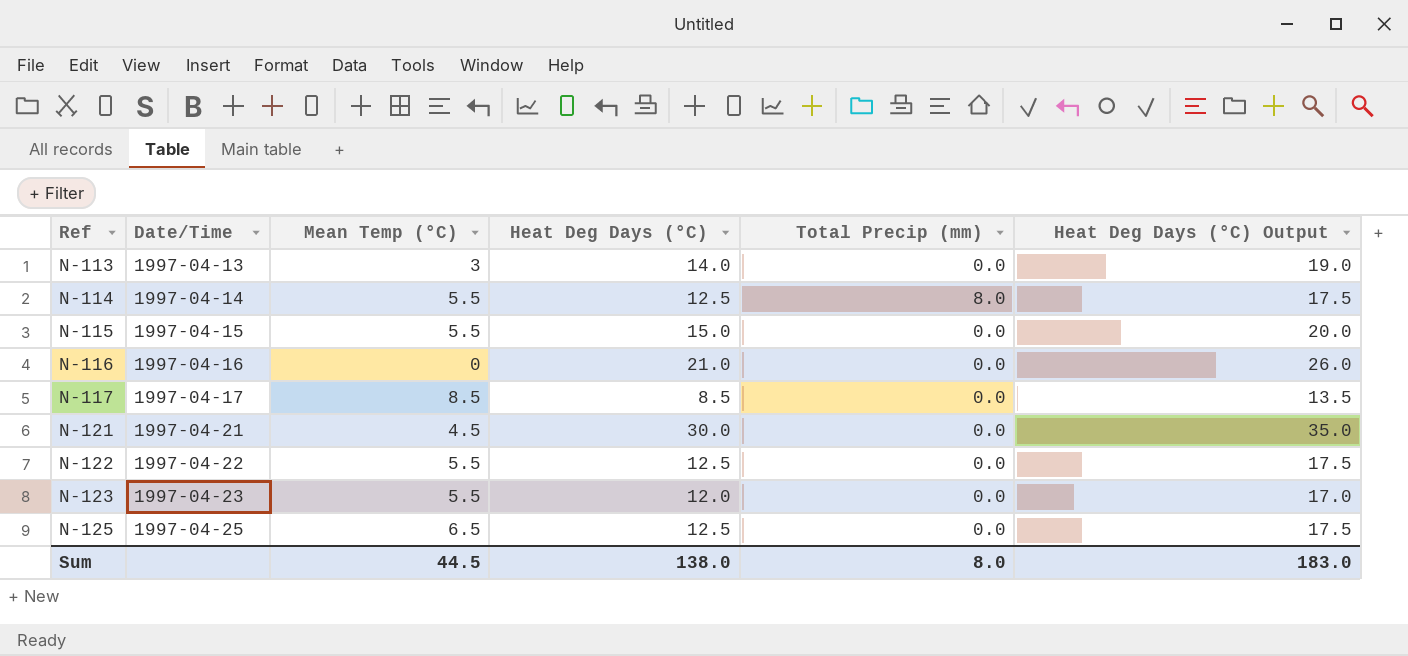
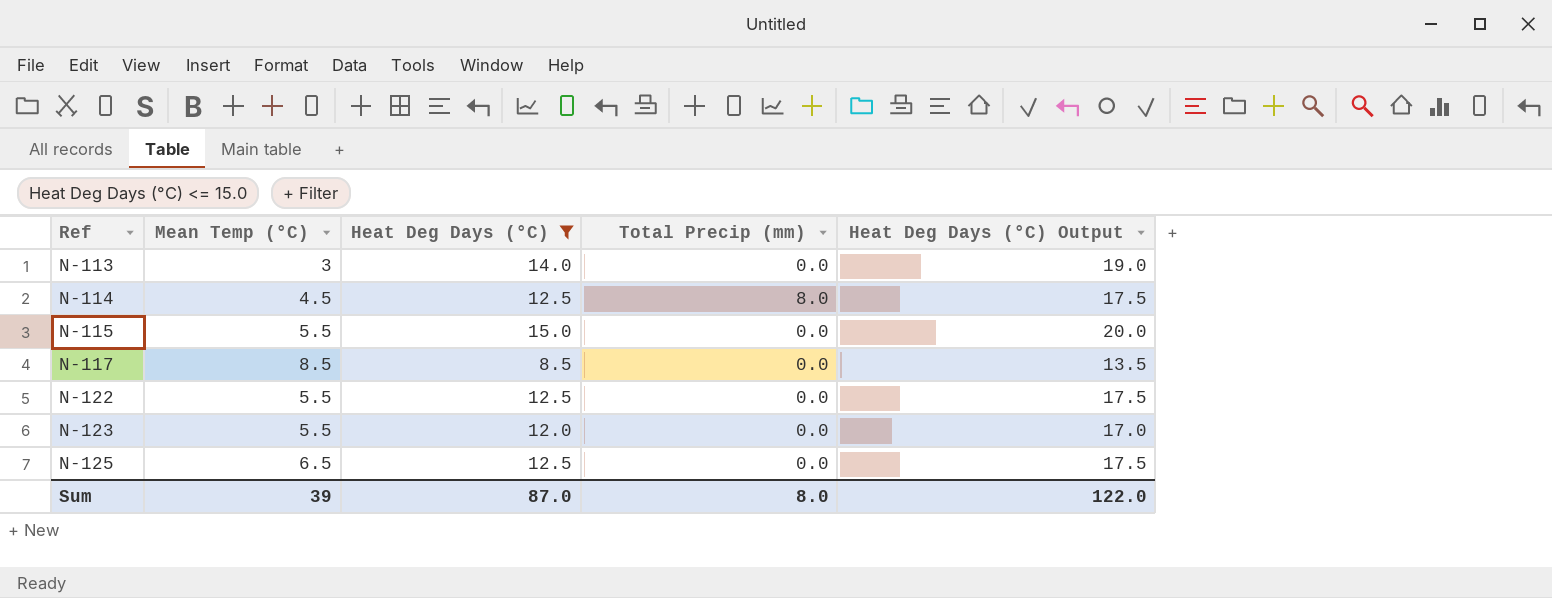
filter: none -> Heat Deg Days (°C) <= 15.0
column Date/Time | position: 2 -> none
N-114 | Mean Temp (°C): 5.5 -> 4.5
Sum | Mean Temp (°C): 44.5 -> 39
Sum | Heat Deg Days (°C): 138.0 -> 87.0
Sum | Heat Deg Days (°C) Output: 183.0 -> 122.0

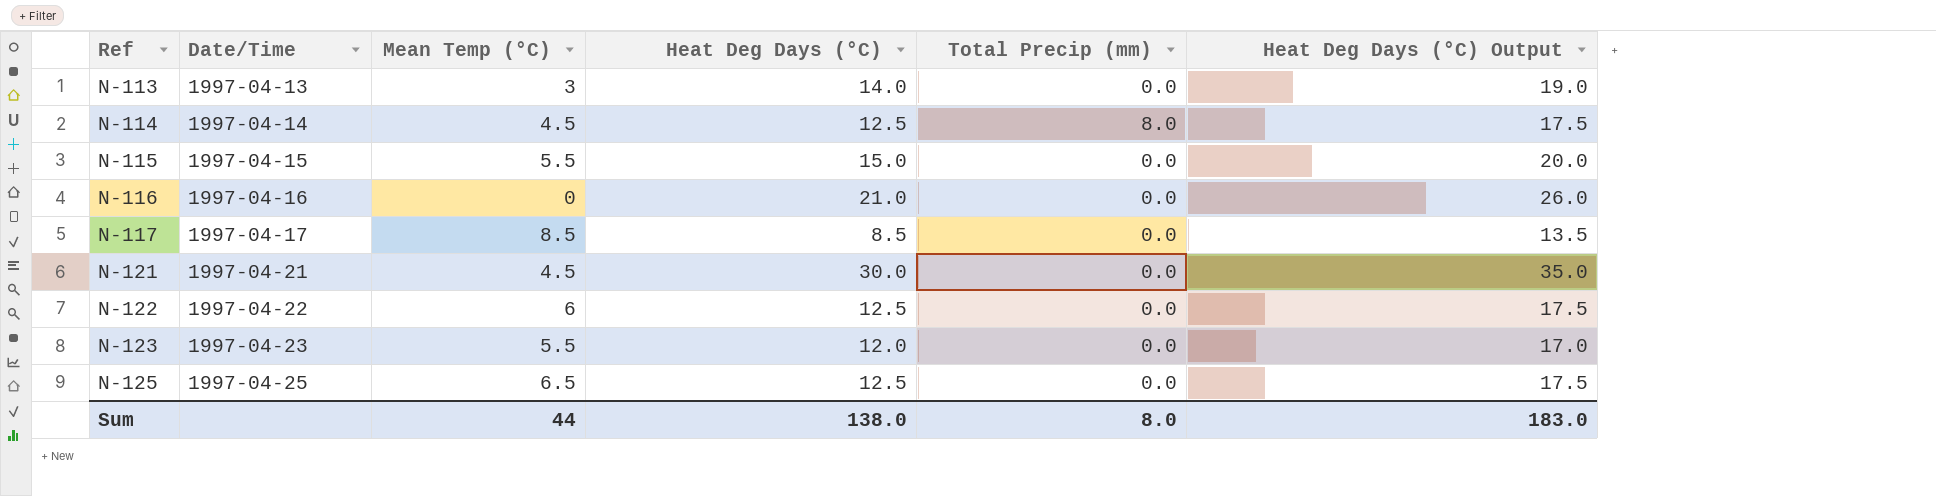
filter: Heat Deg Days (°C) <= 15.0 -> none
column Date/Time | position: none -> 2
N-122 | Mean Temp (°C): 5.5 -> 6
Sum | Mean Temp (°C): 39 -> 44
Sum | Heat Deg Days (°C): 87.0 -> 138.0
Sum | Heat Deg Days (°C) Output: 122.0 -> 183.0

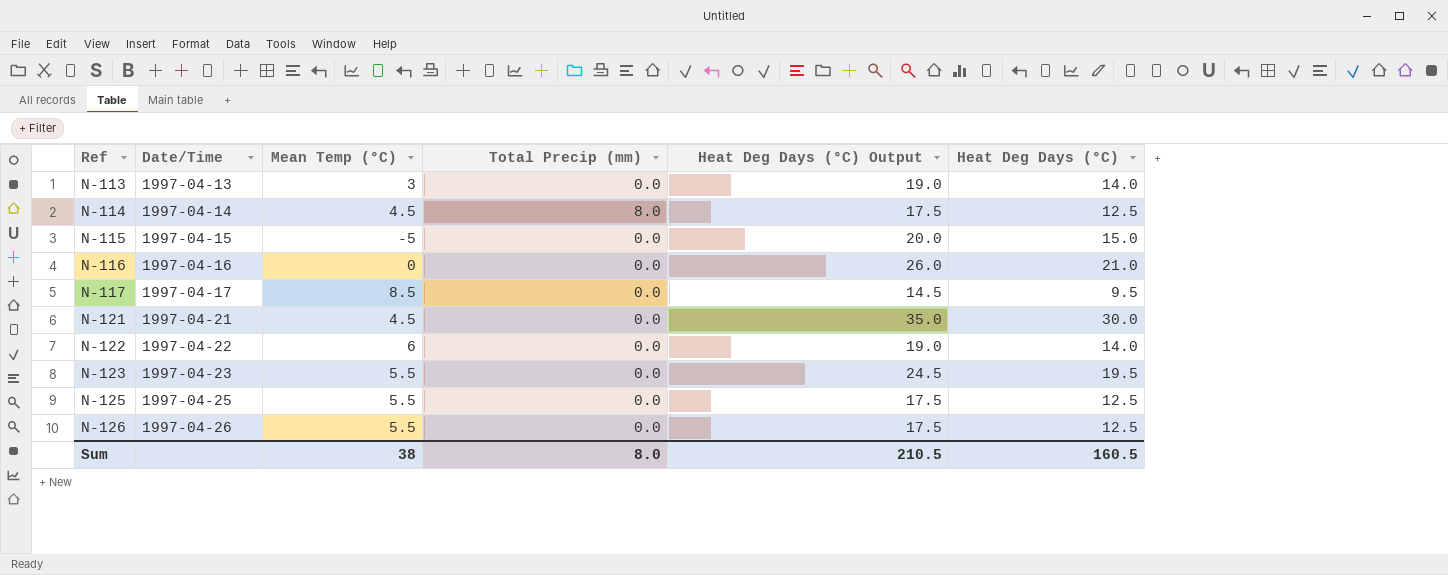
column Heat Deg Days (°C) | position: 4 -> 6
N-115 | Mean Temp (°C): 5.5 -> -5
N-117 | Heat Deg Days (°C) Output: 13.5 -> 14.5
N-117 | Heat Deg Days (°C): 8.5 -> 9.5
N-122 | Heat Deg Days (°C) Output: 17.5 -> 19.0
N-122 | Heat Deg Days (°C): 12.5 -> 14.0
N-123 | Heat Deg Days (°C) Output: 17.0 -> 24.5
N-123 | Heat Deg Days (°C): 12.0 -> 19.5
N-125 | Mean Temp (°C): 6.5 -> 5.5
row N-126: none -> 1997-04-26 | 5.5 | 0.0 | 17.5 | 12.5
Sum | Mean Temp (°C): 44 -> 38
Sum | Heat Deg Days (°C) Output: 183.0 -> 210.5
Sum | Heat Deg Days (°C): 138.0 -> 160.5

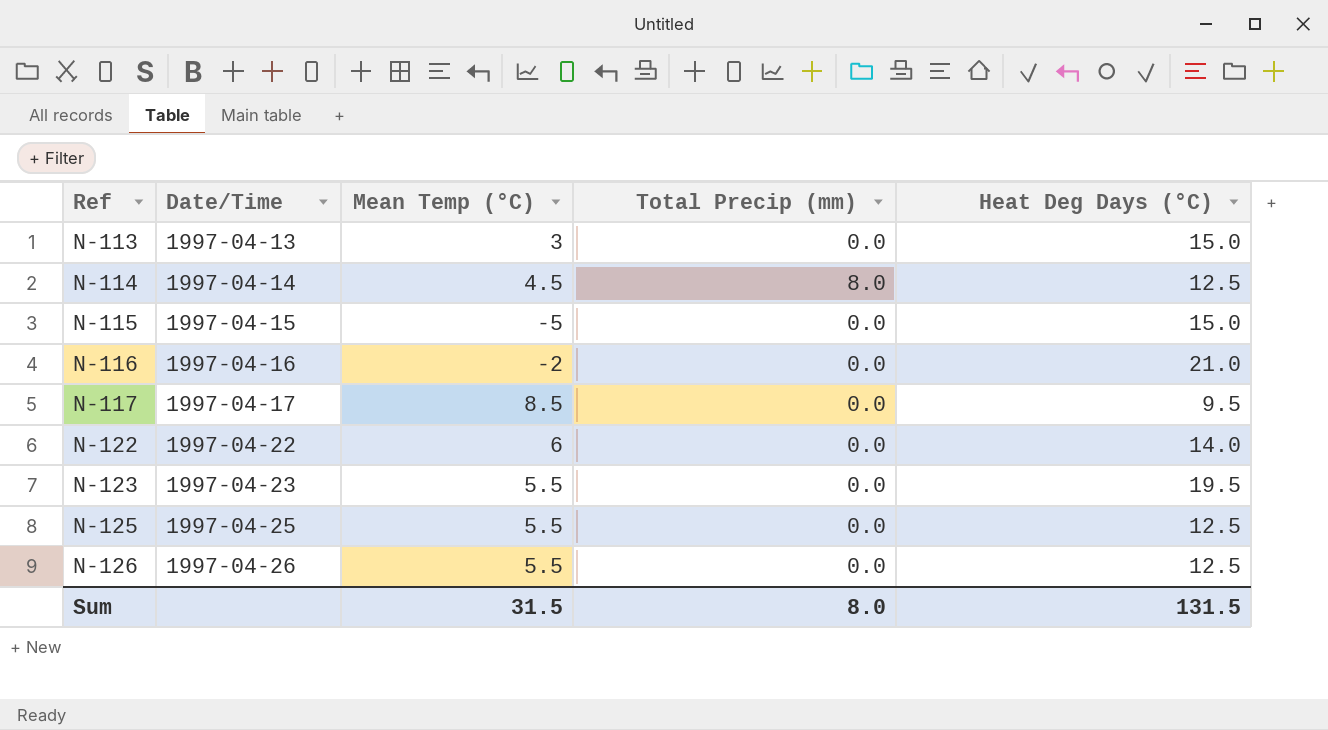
column Heat Deg Days (°C) Output | formula: [Heat Deg Days (°C)] + 5 -> none
row N-121: 1997-04-21 | 4.5 | 0.0 | 35.0 | 30.0 -> none
N-113 | Heat Deg Days (°C): 14.0 -> 15.0
N-116 | Mean Temp (°C): 0 -> -2
Sum | Mean Temp (°C): 38 -> 31.5
Sum | Heat Deg Days (°C): 160.5 -> 131.5

